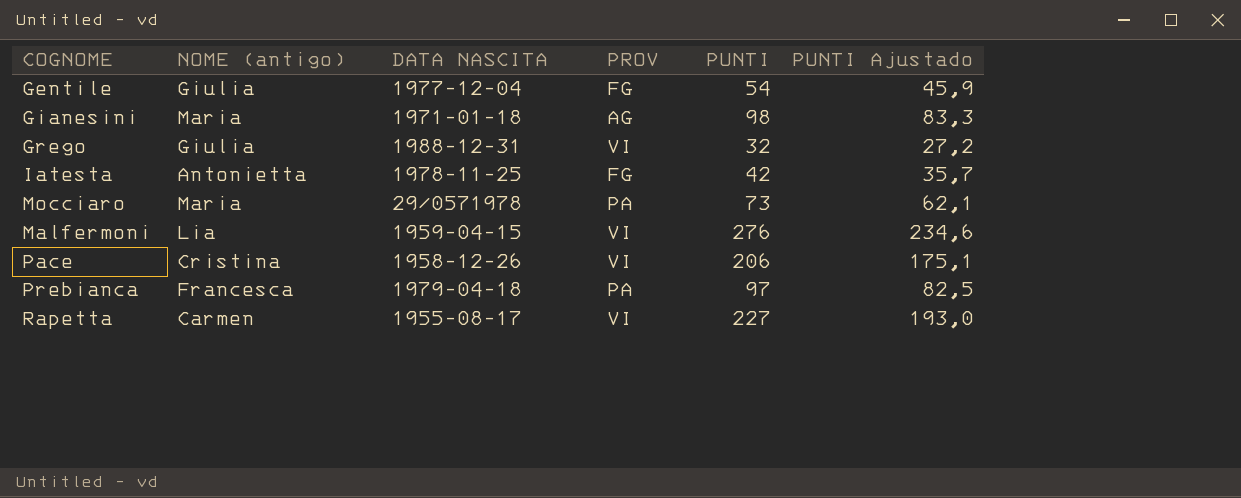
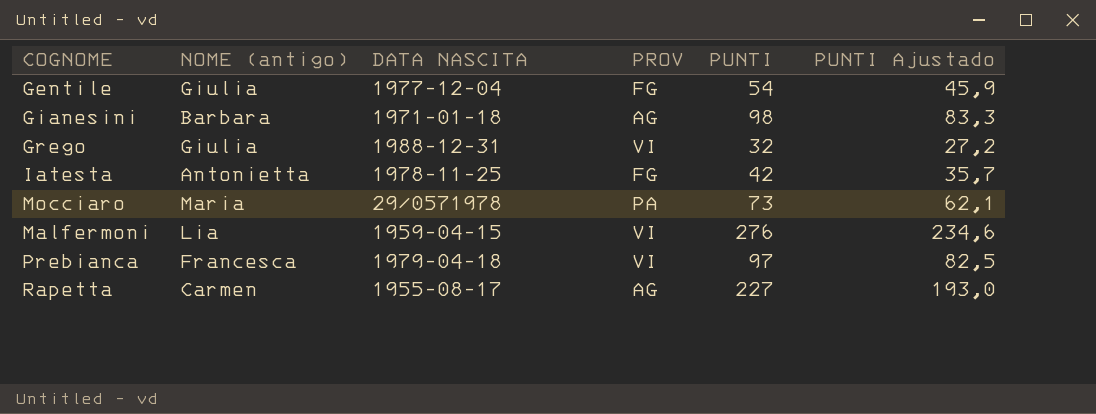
row Pace: Cristina | 1958-12-26 | VI | 206 | 175,1 -> none
Gianesini | NOME (antigo): Maria -> Barbara
Prebianca | PROV: PA -> VI
Rapetta | PROV: VI -> AG

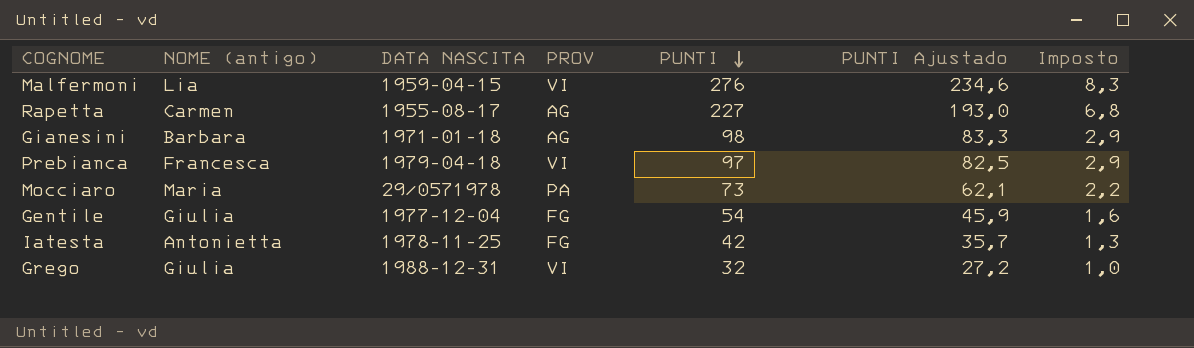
row order: none -> PUNTI descending
column Imposto | formula: none -> [PUNTI] * 0,03

